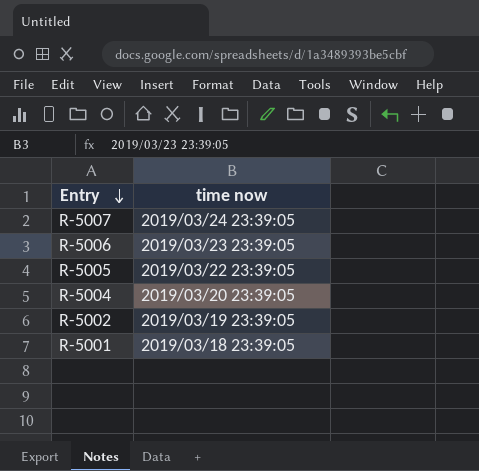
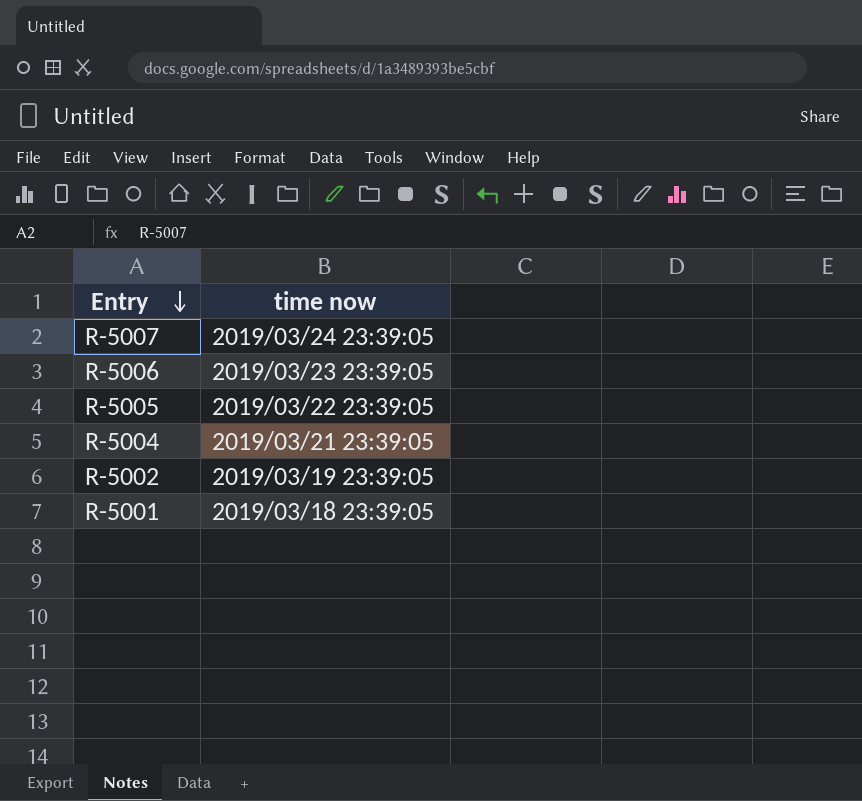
R-5004 | time now: 2019/03/20 23:39:05 -> 2019/03/21 23:39:05

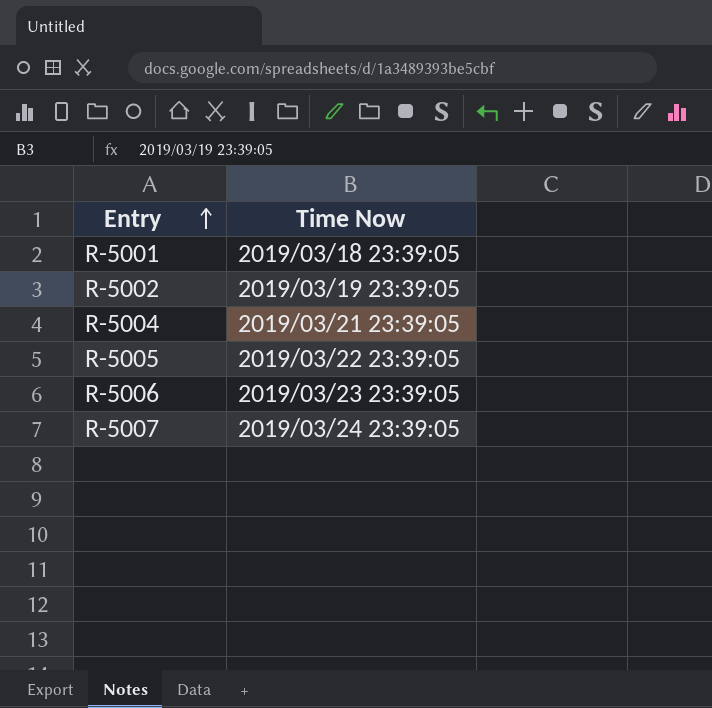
row order: Entry descending -> Entry ascending
column name: time now -> Time Now

